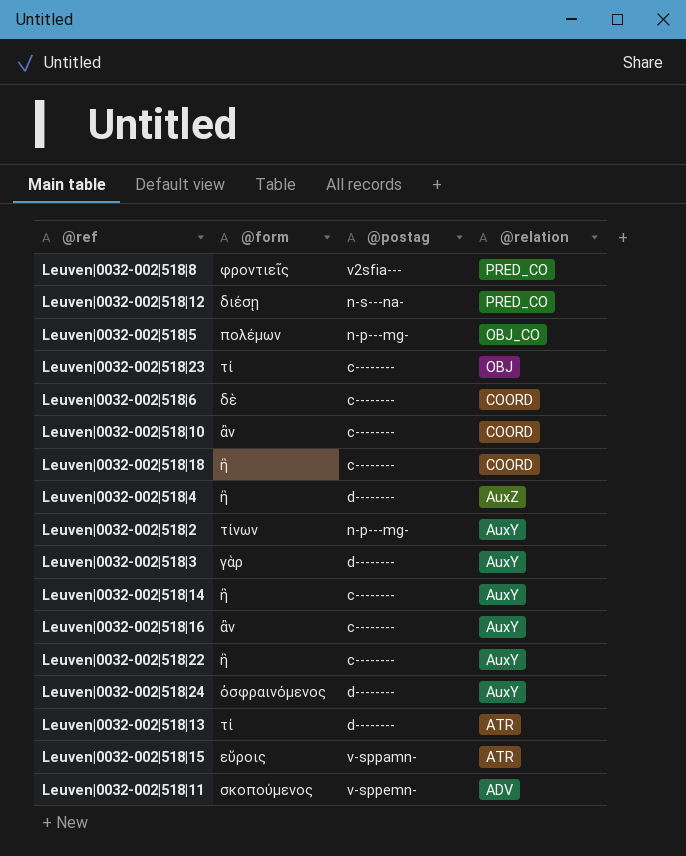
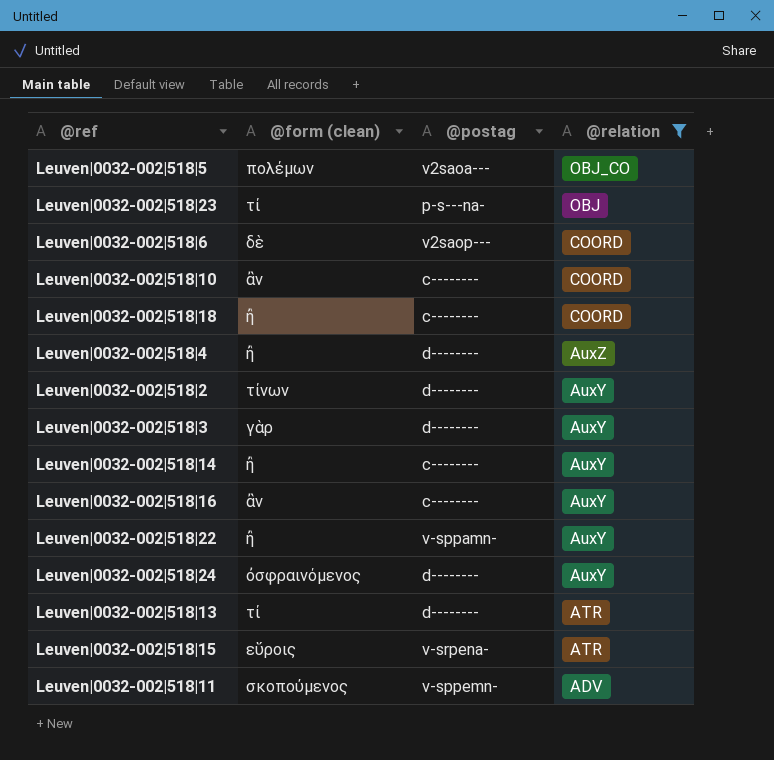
filter: none -> @relation != PRED_CO
column name: @form -> @form (clean)
Leuven|0032-002|518|5 | @postag: n-p---mg- -> v2saoa---
Leuven|0032-002|518|23 | @postag: c-------- -> p-s---na-
Leuven|0032-002|518|6 | @postag: c-------- -> v2saop---
Leuven|0032-002|518|2 | @postag: n-p---mg- -> d--------
Leuven|0032-002|518|22 | @postag: c-------- -> v-sppamn-
Leuven|0032-002|518|15 | @postag: v-sppamn- -> v-srpena-

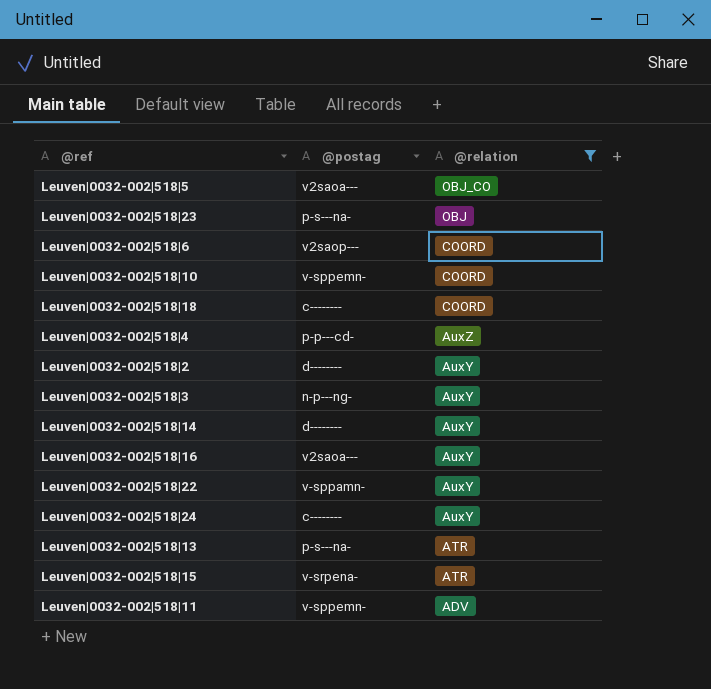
column @form (clean) | position: 2 -> none
Leuven|0032-002|518|10 | @postag: c-------- -> v-sppemn-
Leuven|0032-002|518|4 | @postag: d-------- -> p-p---cd-
Leuven|0032-002|518|3 | @postag: d-------- -> n-p---ng-
Leuven|0032-002|518|14 | @postag: c-------- -> d--------
Leuven|0032-002|518|16 | @postag: c-------- -> v2saoa---
Leuven|0032-002|518|24 | @postag: d-------- -> c--------
Leuven|0032-002|518|13 | @postag: d-------- -> p-s---na-

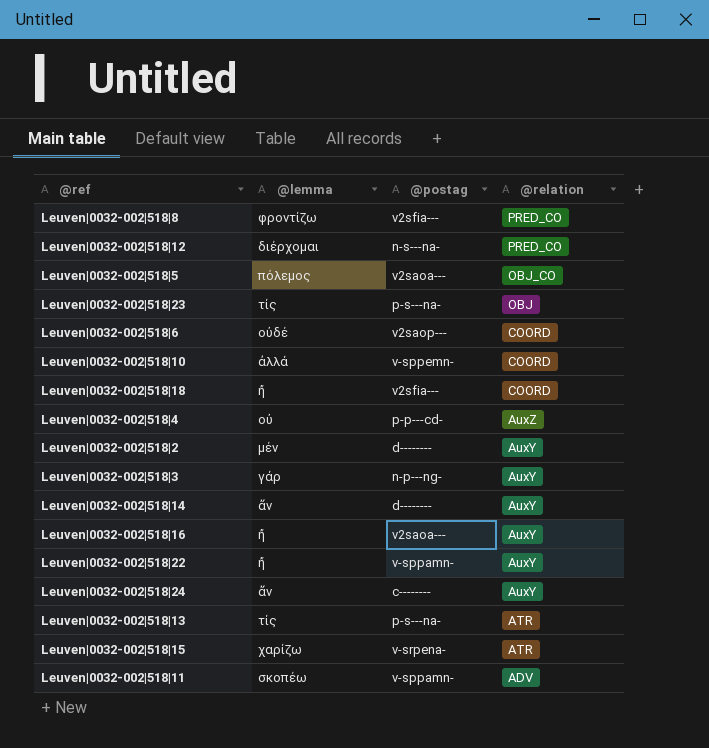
filter: @relation != PRED_CO -> none
column @lemma | position: none -> 2
Leuven|0032-002|518|18 | @postag: c-------- -> v2sfia---
Leuven|0032-002|518|11 | @postag: v-sppemn- -> v-sppamn-

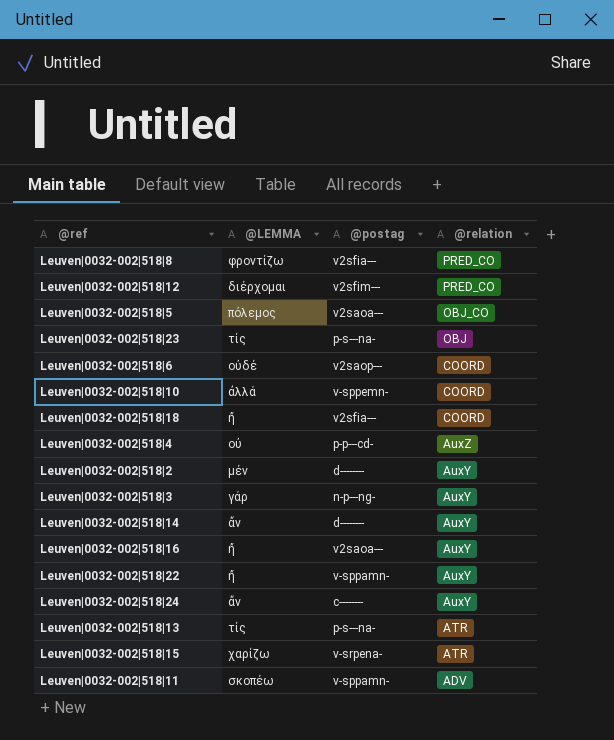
column name: @lemma -> @LEMMA
Leuven|0032-002|518|12 | @postag: n-s---na- -> v2sfim---

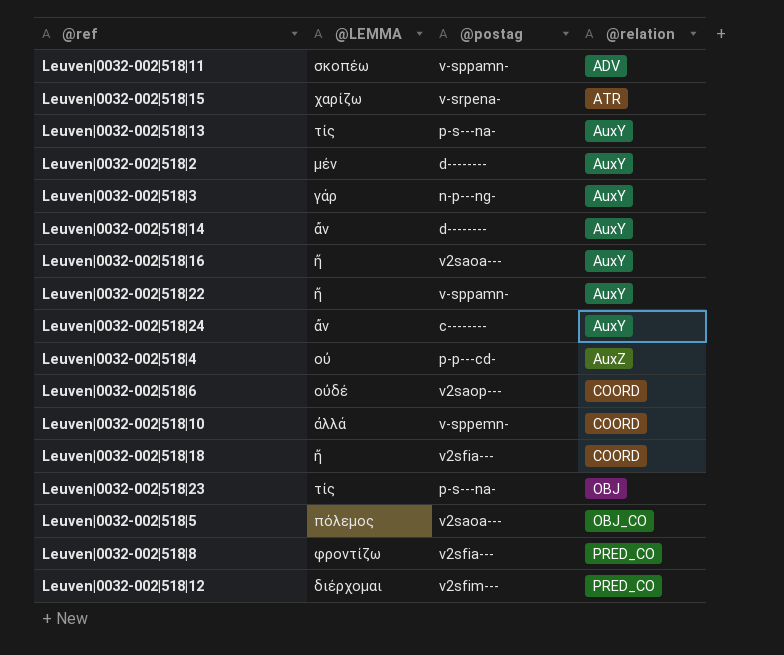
row order: @relation descending -> @relation ascending
Leuven|0032-002|518|13 | @relation: ATR -> AuxY

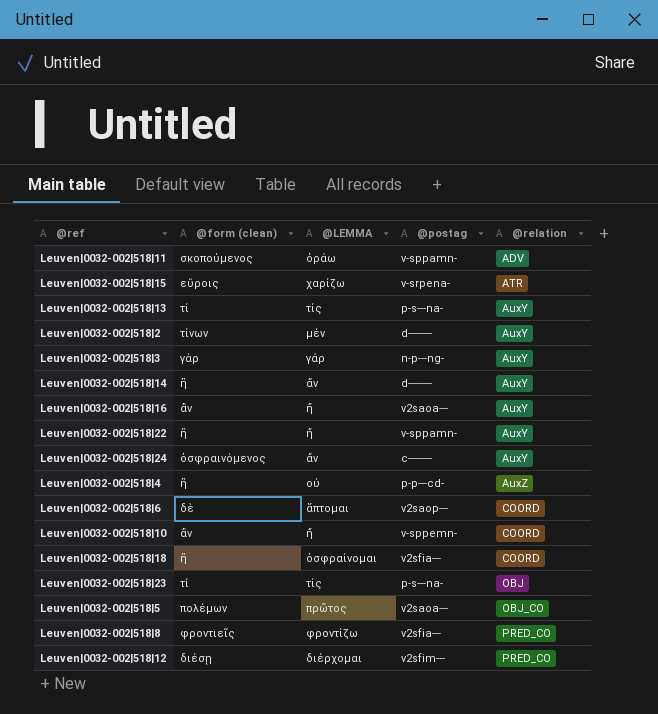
column @form (clean) | position: none -> 2
Leuven|0032-002|518|11 | @LEMMA: σκοπέω -> ὁράω
Leuven|0032-002|518|6 | @LEMMA: οὐδέ -> ἅπτομαι
Leuven|0032-002|518|10 | @LEMMA: ἀλλά -> ἤ
Leuven|0032-002|518|18 | @LEMMA: ἤ -> ὀσφραίνομαι
Leuven|0032-002|518|5 | @LEMMA: πόλεμος -> πρῶτος

